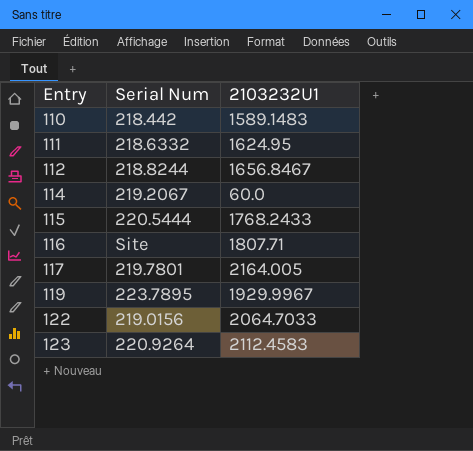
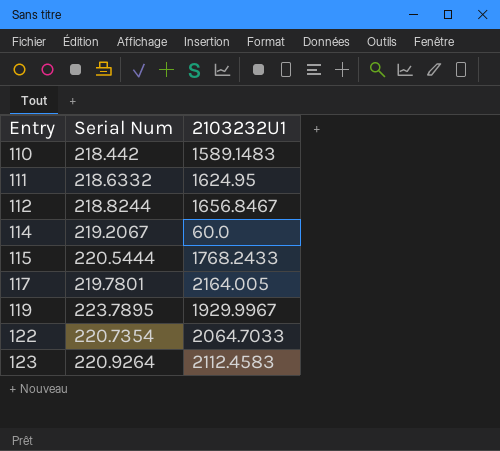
row 116: Site | 1807.71 -> none
122 | Serial Num: 219.0156 -> 220.7354

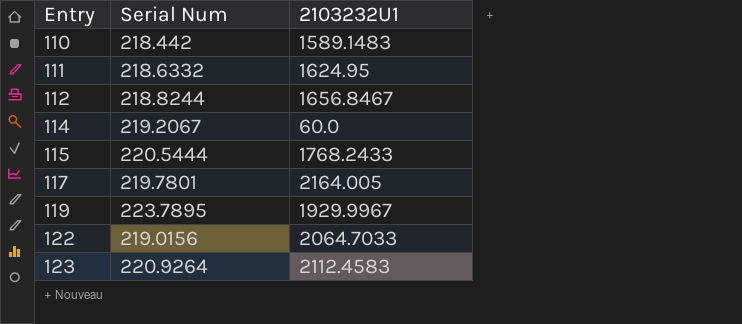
122 | Serial Num: 220.7354 -> 219.0156

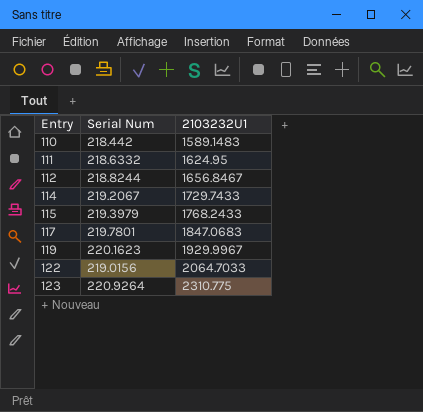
114 | 2103232U1: 60.0 -> 1729.7433
115 | Serial Num: 220.5444 -> 219.3979
117 | 2103232U1: 2164.005 -> 1847.0683
119 | Serial Num: 223.7895 -> 220.1623
123 | 2103232U1: 2112.4583 -> 2310.775

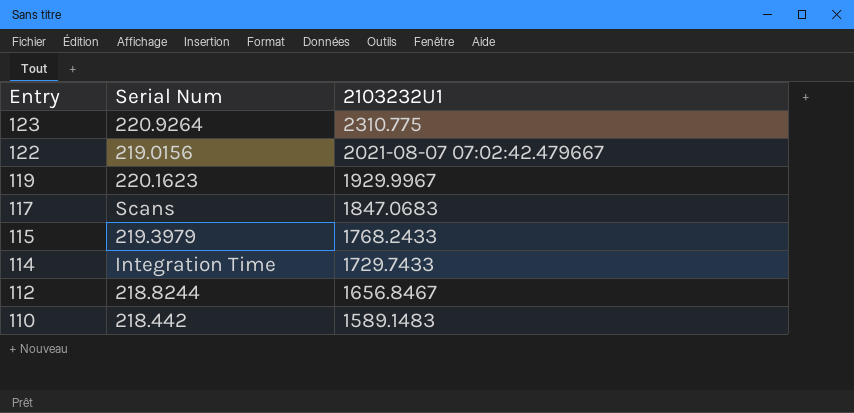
row order: Entry ascending -> Entry descending
row 111: 218.6332 | 1624.95 -> none
122 | 2103232U1: 2064.7033 -> 2021-08-07 07:02:42.479667
117 | Serial Num: 219.7801 -> Scans
114 | Serial Num: 219.2067 -> Integration Time

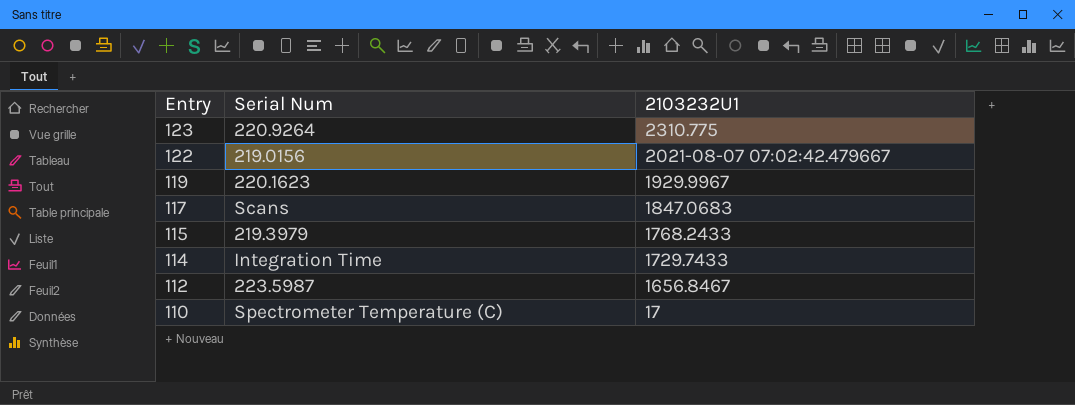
112 | Serial Num: 218.8244 -> 223.5987
110 | Serial Num: 218.442 -> Spectrometer Temperature (C)
110 | 2103232U1: 1589.1483 -> 17

